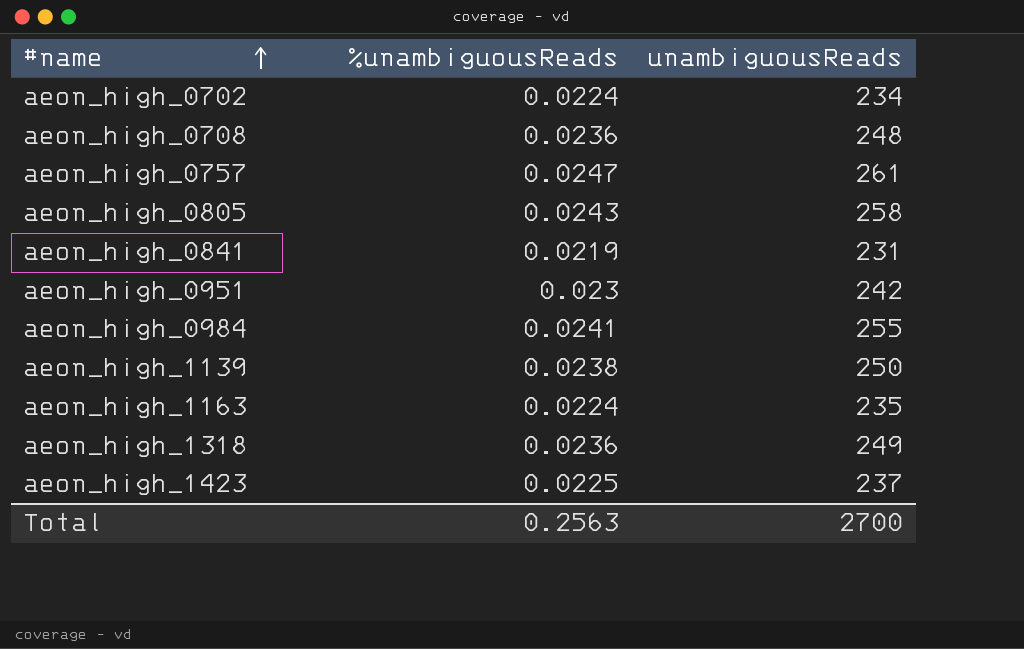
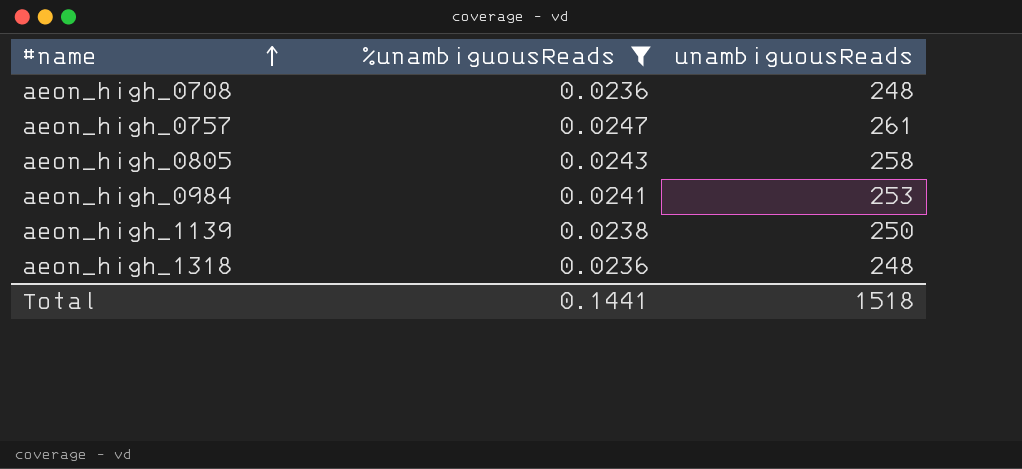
filter: none -> %unambiguousReads >= 0.0236
aeon_high_0984 | unambiguousReads: 255 -> 253
aeon_high_1318 | unambiguousReads: 249 -> 248
Total | %unambiguousReads: 0.2563 -> 0.1441
Total | unambiguousReads: 2700 -> 1518

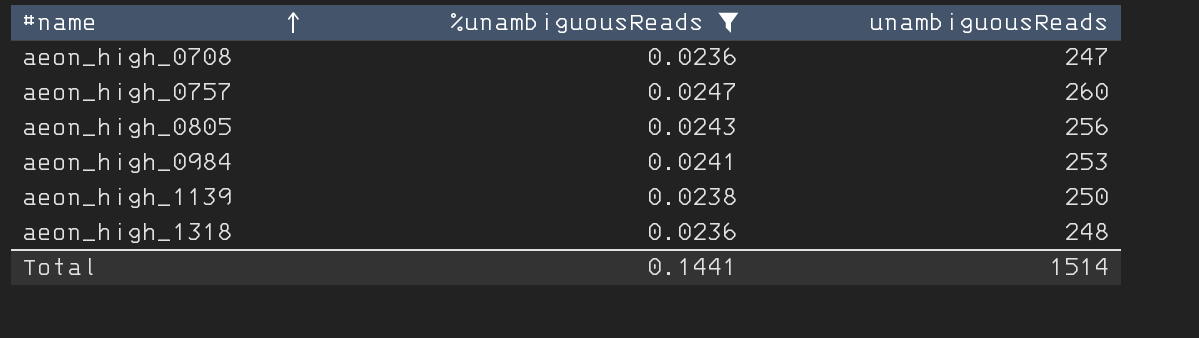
aeon_high_0708 | unambiguousReads: 248 -> 247
aeon_high_0757 | unambiguousReads: 261 -> 260
aeon_high_0805 | unambiguousReads: 258 -> 256
Total | unambiguousReads: 1518 -> 1514

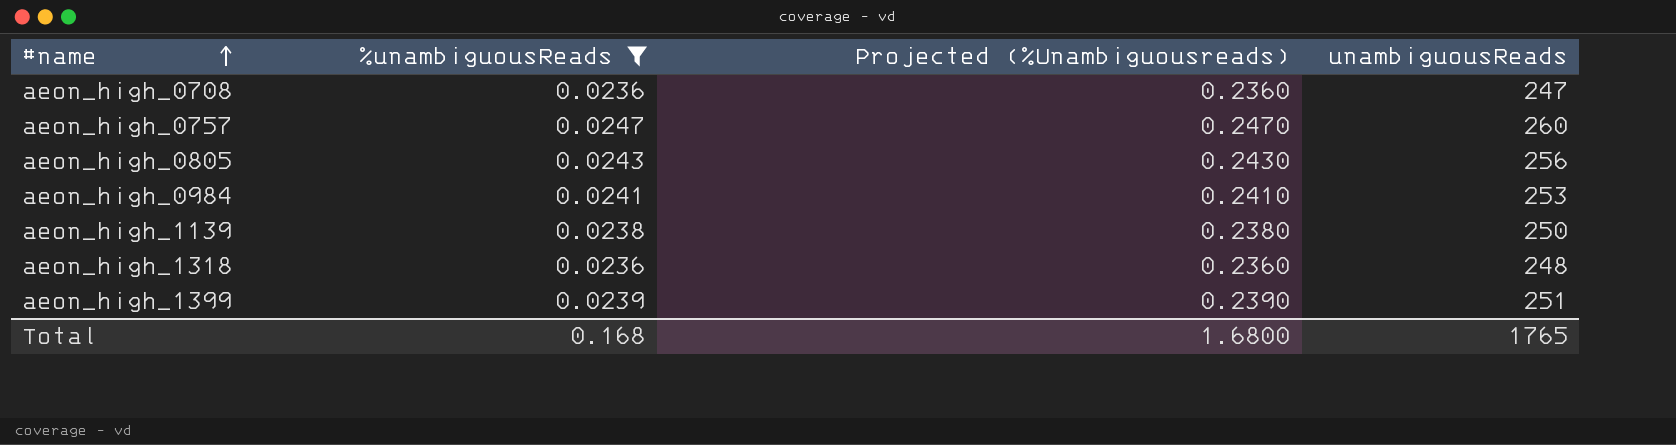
column Projected (%Unambiguousreads) | formula: none -> [%unambiguousReads] * 10
row aeon_high_1399: none -> 0.0239 | 0.2390 | 251
Total | %unambiguousReads: 0.1441 -> 0.168
Total | unambiguousReads: 1514 -> 1765

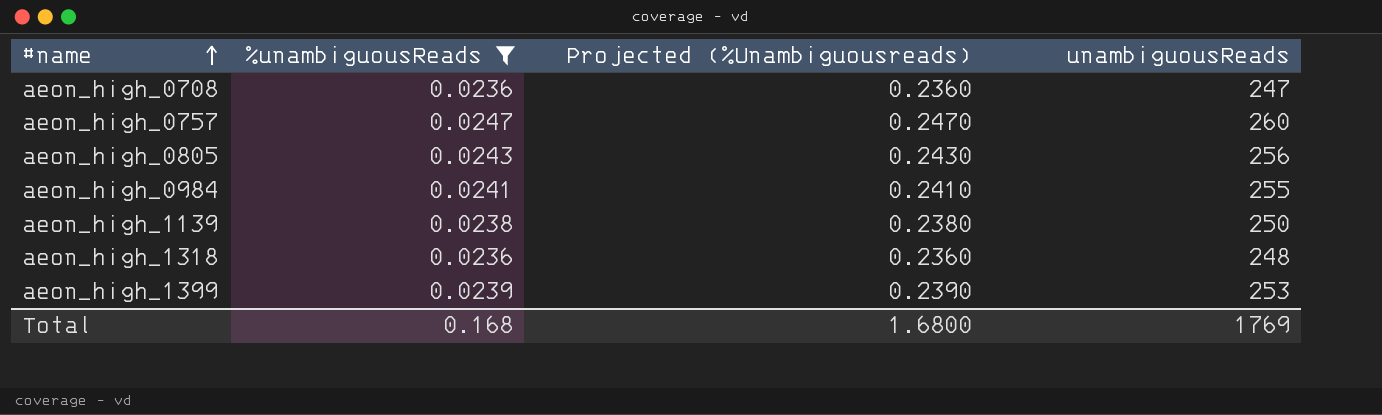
aeon_high_0984 | unambiguousReads: 253 -> 255
aeon_high_1399 | unambiguousReads: 251 -> 253
Total | unambiguousReads: 1765 -> 1769

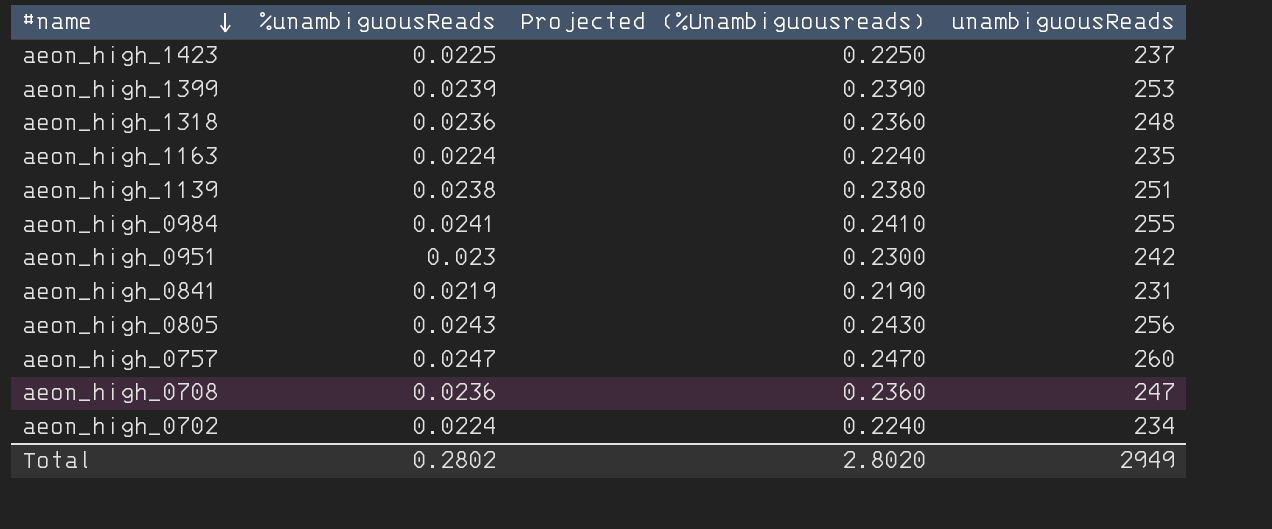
filter: %unambiguousReads >= 0.0236 -> none
row order: #name ascending -> #name descending
aeon_high_1139 | unambiguousReads: 250 -> 251
Total | %unambiguousReads: 0.168 -> 0.2802
Total | Projected (%Unambiguousreads): 1.6800 -> 2.8020
Total | unambiguousReads: 1769 -> 2949

